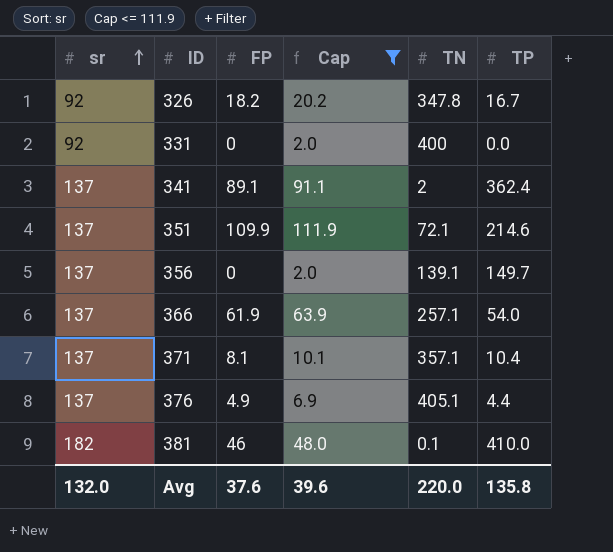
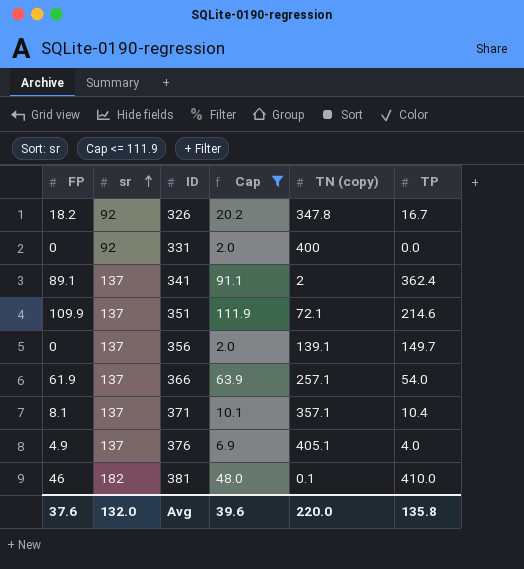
column FP | position: 3 -> 1
column name: TN -> TN (copy)
376 | TP: 4.4 -> 4.0

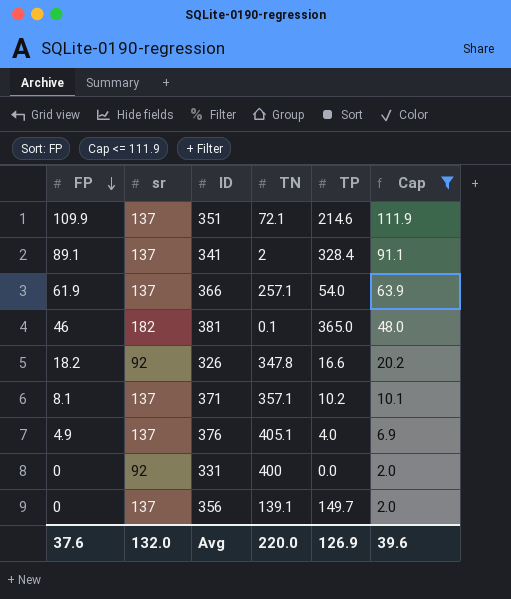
row order: sr ascending -> FP descending
column name: TN (copy) -> TN
column Cap | position: 4 -> 6
341 | TP: 362.4 -> 328.4
381 | TP: 410.0 -> 365.0
326 | TP: 16.7 -> 16.6
371 | TP: 10.4 -> 10.2
Avg | TP: 135.8 -> 126.9

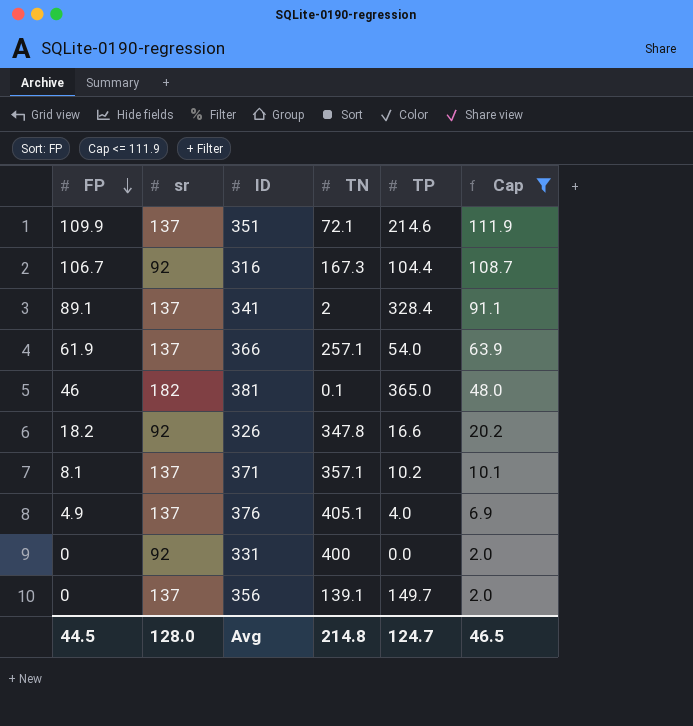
row 316: none -> 106.7 | 92 | 167.3 | 104.4 | 108.7
Avg | FP: 37.6 -> 44.5
Avg | sr: 132.0 -> 128.0
Avg | TN: 220.0 -> 214.8
Avg | TP: 126.9 -> 124.7
Avg | Cap: 39.6 -> 46.5

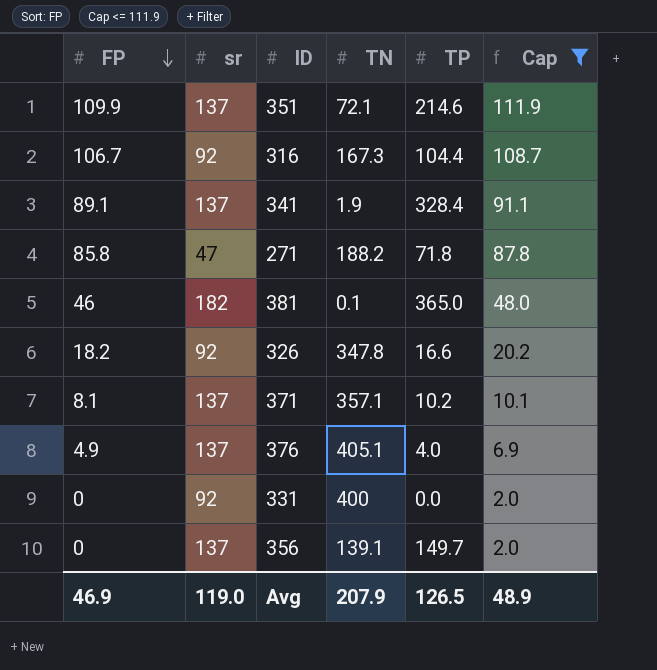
row 366: 61.9 | 137 | 257.1 | 54.0 | 63.9 -> none
341 | TN: 2 -> 1.9
row 271: none -> 85.8 | 47 | 188.2 | 71.8 | 87.8
Avg | FP: 44.5 -> 46.9
Avg | sr: 128.0 -> 119.0
Avg | TN: 214.8 -> 207.9
Avg | TP: 124.7 -> 126.5
Avg | Cap: 46.5 -> 48.9

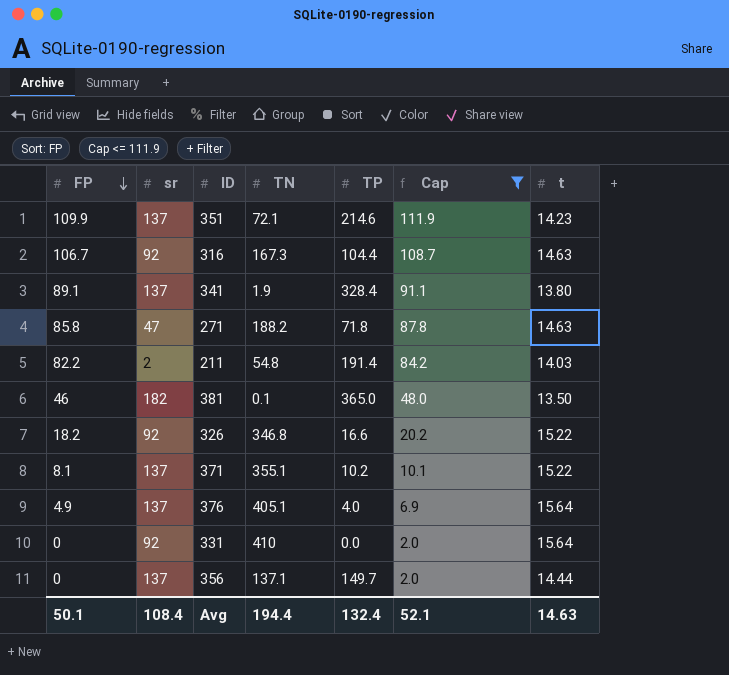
column t | position: none -> 7
row 211: none -> 82.2 | 2 | 54.8 | 191.4 | 84.2 | 14.03
326 | TN: 347.8 -> 346.8
371 | TN: 357.1 -> 355.1
331 | TN: 400 -> 410
356 | TN: 139.1 -> 137.1
Avg | FP: 46.9 -> 50.1
Avg | sr: 119.0 -> 108.4
Avg | TN: 207.9 -> 194.4
Avg | TP: 126.5 -> 132.4
Avg | Cap: 48.9 -> 52.1

